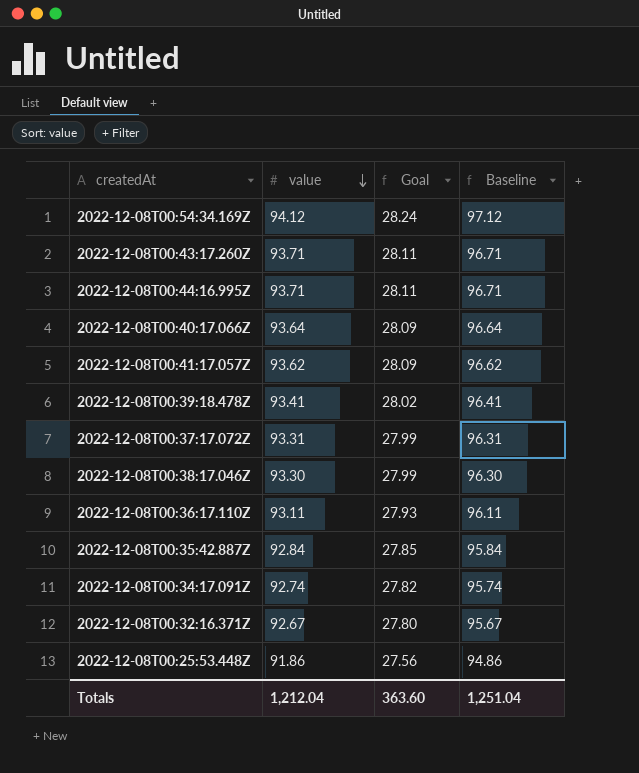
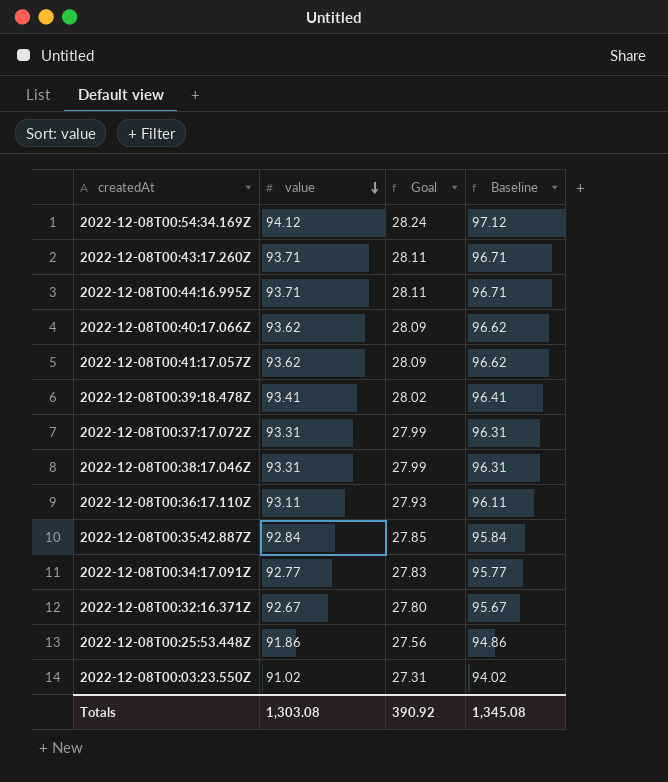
2022-12-08T00:40:17.066Z | value: 93.64 -> 93.62
2022-12-08T00:40:17.066Z | Baseline: 96.64 -> 96.62
2022-12-08T00:38:17.046Z | value: 93.30 -> 93.31
2022-12-08T00:38:17.046Z | Baseline: 96.30 -> 96.31
2022-12-08T00:34:17.091Z | value: 92.74 -> 92.77
2022-12-08T00:34:17.091Z | Goal: 27.82 -> 27.83
2022-12-08T00:34:17.091Z | Baseline: 95.74 -> 95.77
row 2022-12-08T00:03:23.550Z: none -> 91.02 | 27.31 | 94.02
Totals | value: 1,212.04 -> 1,303.08
Totals | Goal: 363.60 -> 390.92
Totals | Baseline: 1,251.04 -> 1,345.08

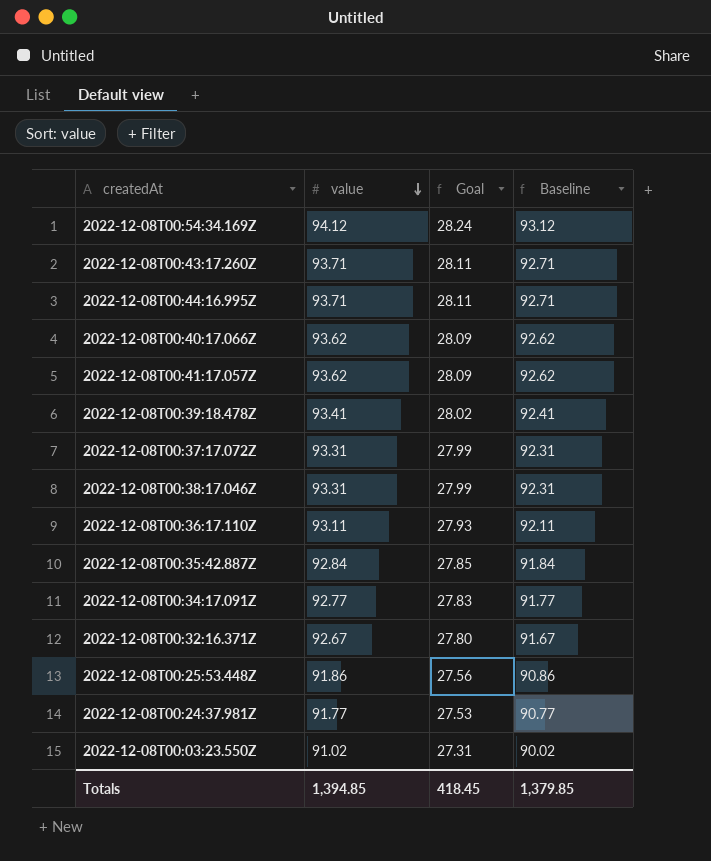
column Baseline | formula: [value] + 3 -> [value] - 1
row 2022-12-08T00:24:37.981Z: none -> 91.77 | 27.53 | 90.77
Totals | value: 1,303.08 -> 1,394.85
Totals | Goal: 390.92 -> 418.45
Totals | Baseline: 1,345.08 -> 1,379.85

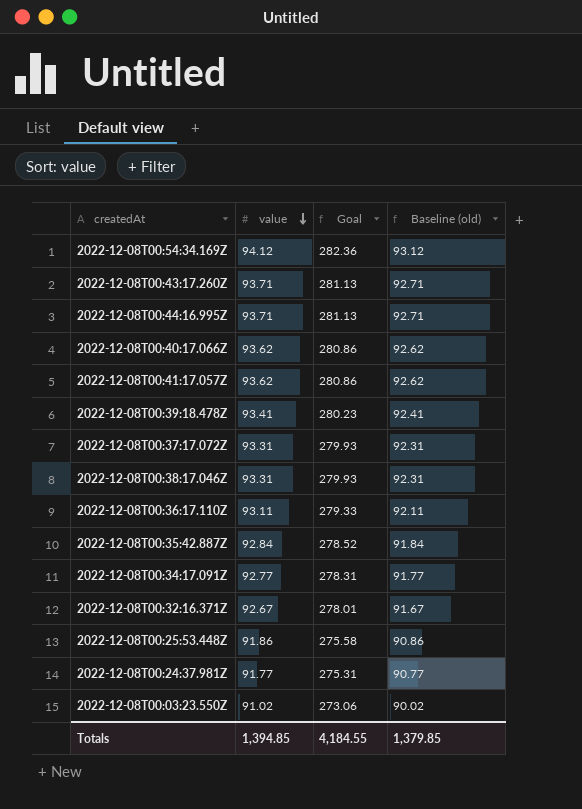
column Goal | formula: [value] * 0.3 -> [value] * 3
column name: Baseline -> Baseline (old)
Totals | Goal: 418.45 -> 4,184.55

